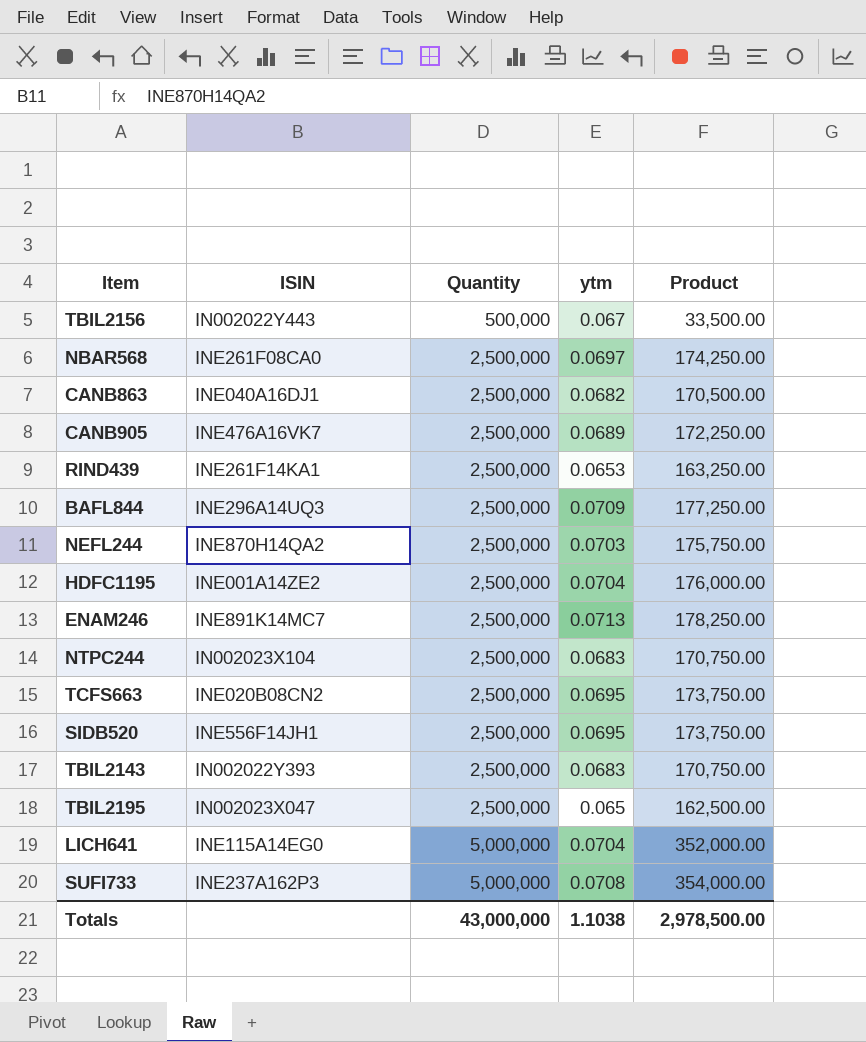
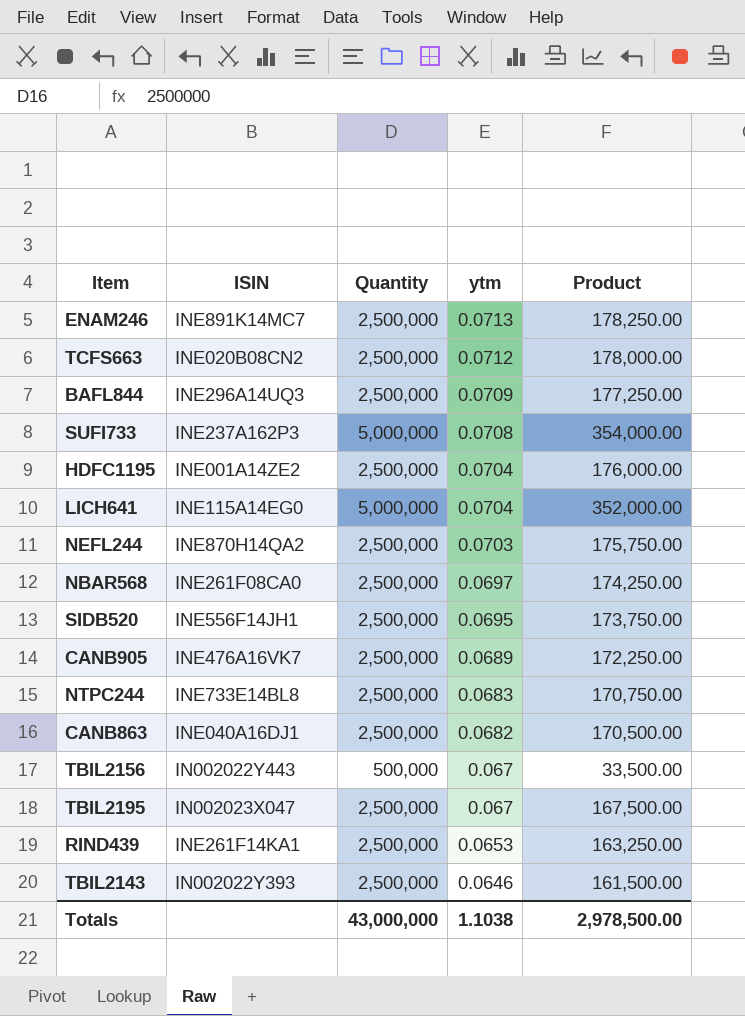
row order: Quantity ascending -> ytm descending
TCFS663 | ytm: 0.0695 -> 0.0712
TCFS663 | Product: 173,750.00 -> 178,000.00
NTPC244 | ISIN: IN002023X104 -> INE733E14BL8
TBIL2195 | ytm: 0.065 -> 0.067
TBIL2195 | Product: 162,500.00 -> 167,500.00
TBIL2143 | ytm: 0.0683 -> 0.0646
TBIL2143 | Product: 170,750.00 -> 161,500.00

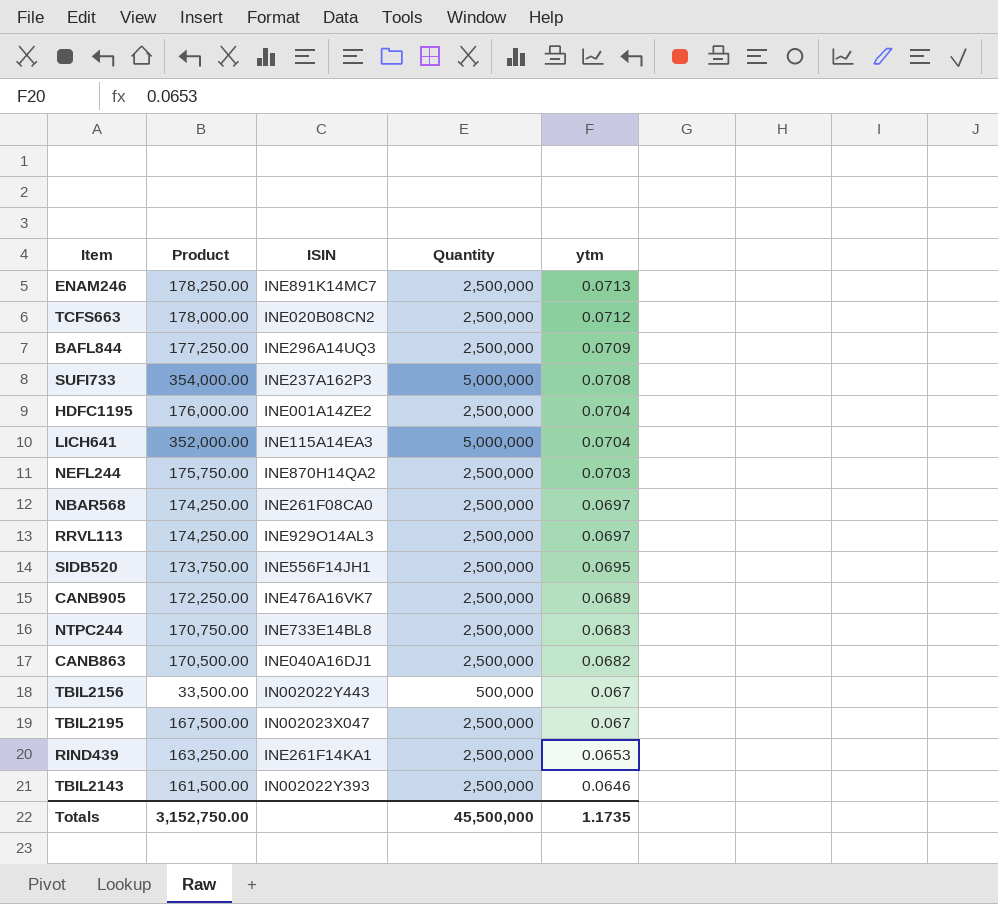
column Product | position: 5 -> 2
LICH641 | ISIN: INE115A14EG0 -> INE115A14EA3
row RRVL113: none -> 174,250.00 | INE929O14AL3 | 2,500,000 | 0.0697
Totals | Product: 2,978,500.00 -> 3,152,750.00
Totals | Quantity: 43,000,000 -> 45,500,000
Totals | ytm: 1.1038 -> 1.1735

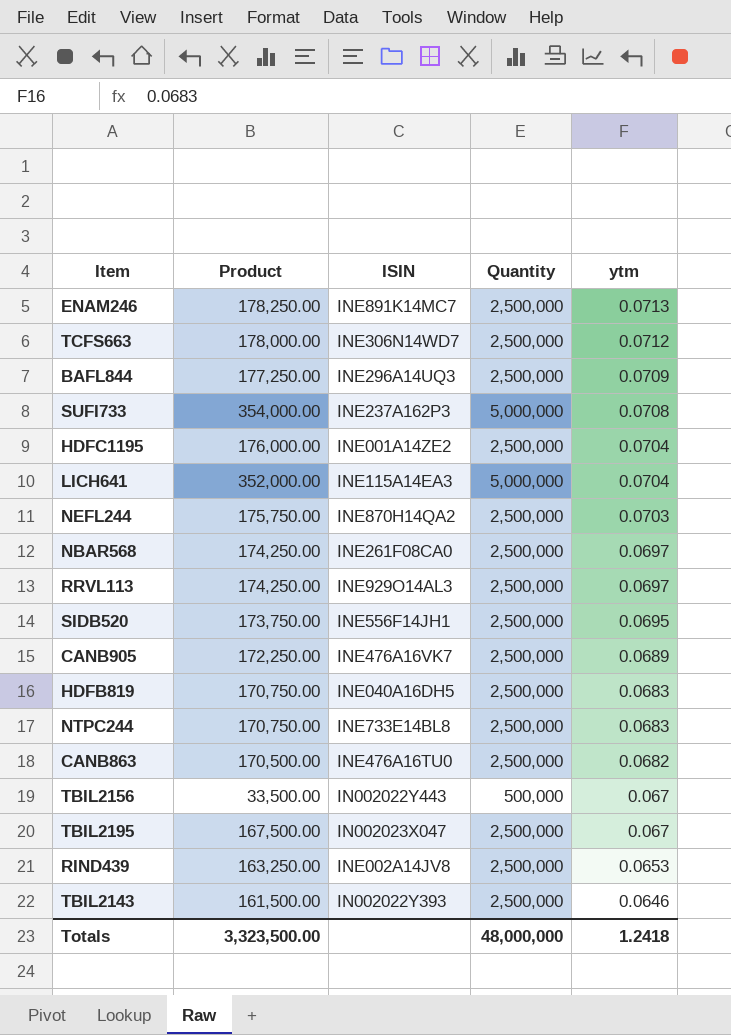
TCFS663 | ISIN: INE020B08CN2 -> INE306N14WD7
row HDFB819: none -> 170,750.00 | INE040A16DH5 | 2,500,000 | 0.0683
CANB863 | ISIN: INE040A16DJ1 -> INE476A16TU0
RIND439 | ISIN: INE261F14KA1 -> INE002A14JV8
Totals | Product: 3,152,750.00 -> 3,323,500.00
Totals | Quantity: 45,500,000 -> 48,000,000
Totals | ytm: 1.1735 -> 1.2418

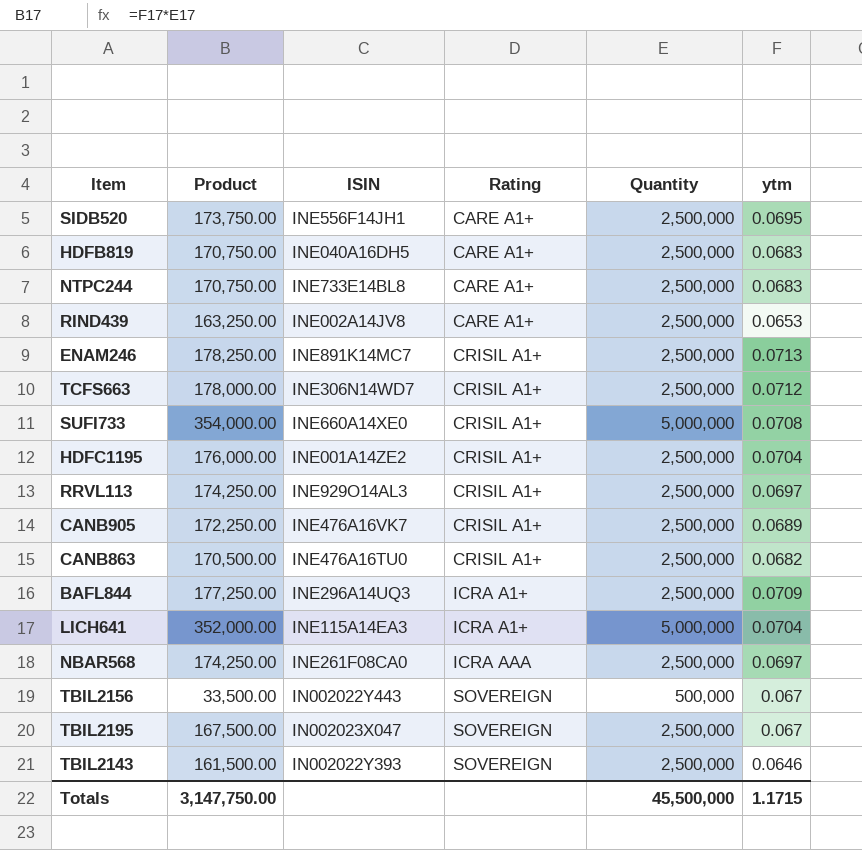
row order: ytm descending -> Rating ascending
column Rating | position: none -> 4
row NEFL244: 175,750.00 | INE870H14QA2 | 2,500,000 | 0.0703 -> none
SUFI733 | ISIN: INE237A162P3 -> INE660A14XE0
Totals | Product: 3,323,500.00 -> 3,147,750.00
Totals | Quantity: 48,000,000 -> 45,500,000
Totals | ytm: 1.2418 -> 1.1715

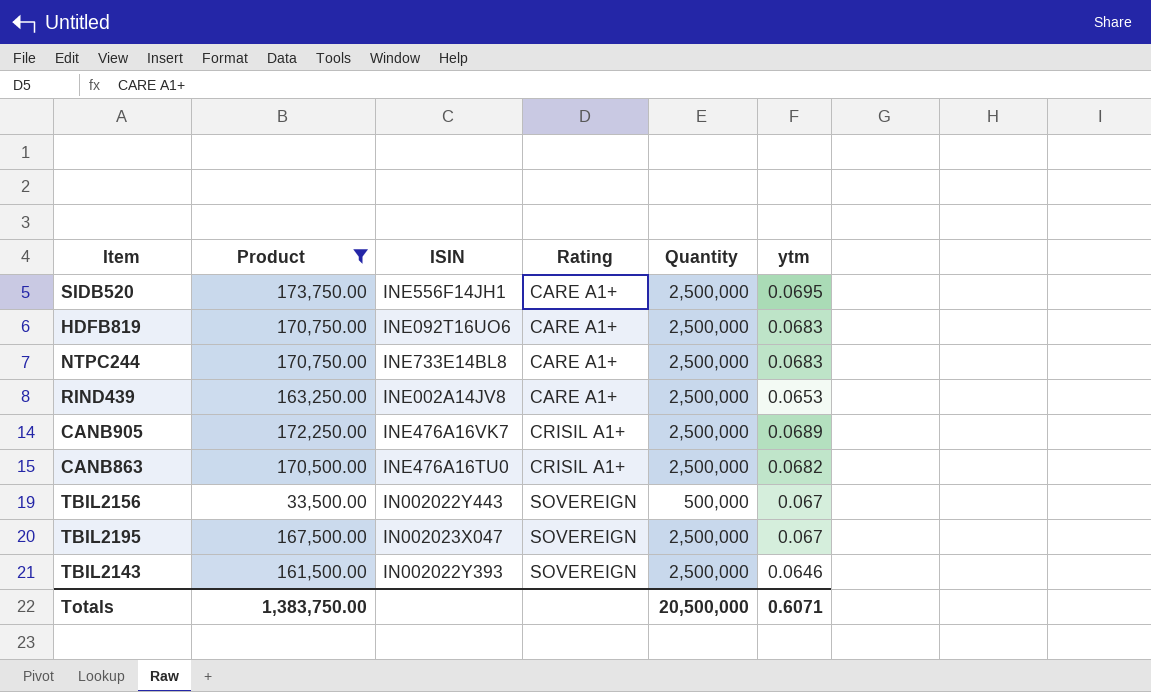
filter: none -> Product <= 173,750.00
HDFB819 | ISIN: INE040A16DH5 -> INE092T16UO6
Totals | Product: 3,147,750.00 -> 1,383,750.00
Totals | Quantity: 45,500,000 -> 20,500,000
Totals | ytm: 1.1715 -> 0.6071

